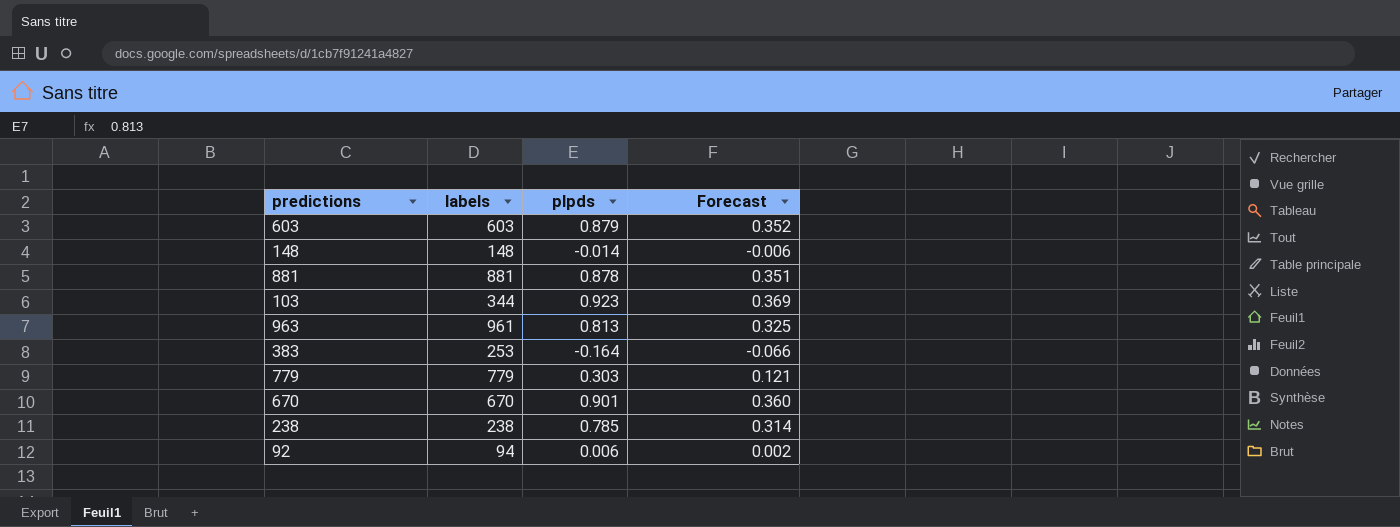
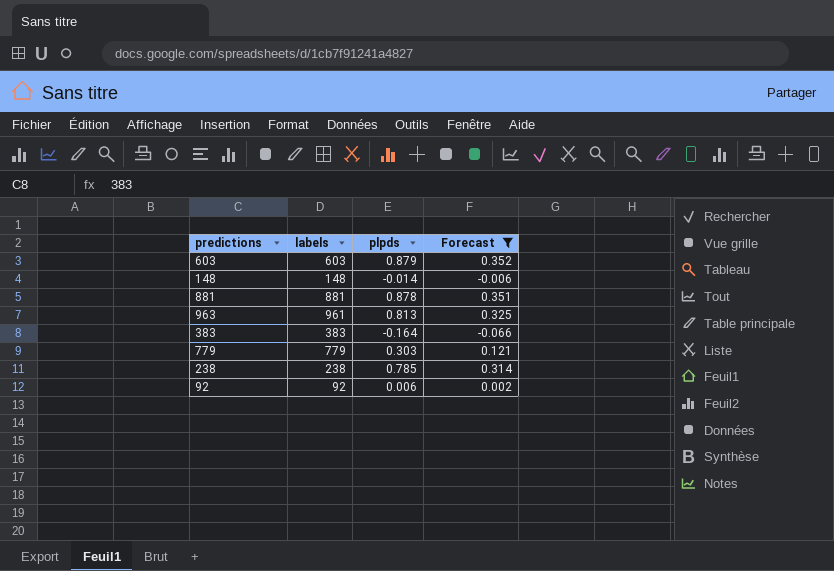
filter: none -> Forecast <= 0.352
383 | labels: 253 -> 383
92 | labels: 94 -> 92

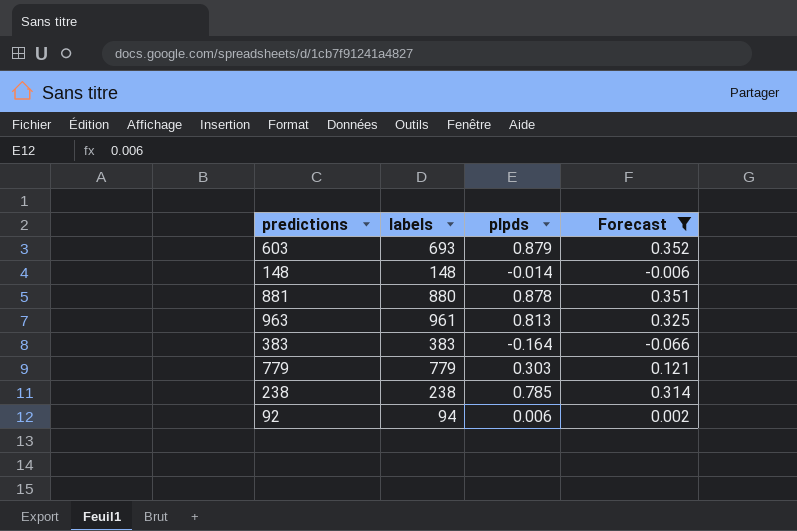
603 | labels: 603 -> 693
881 | labels: 881 -> 880
92 | labels: 92 -> 94

